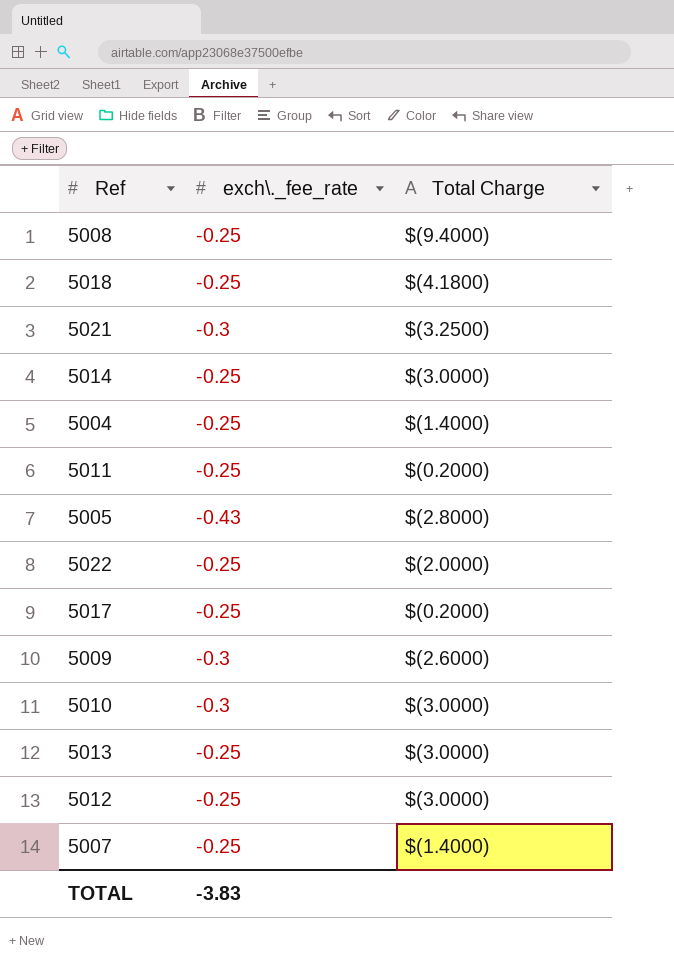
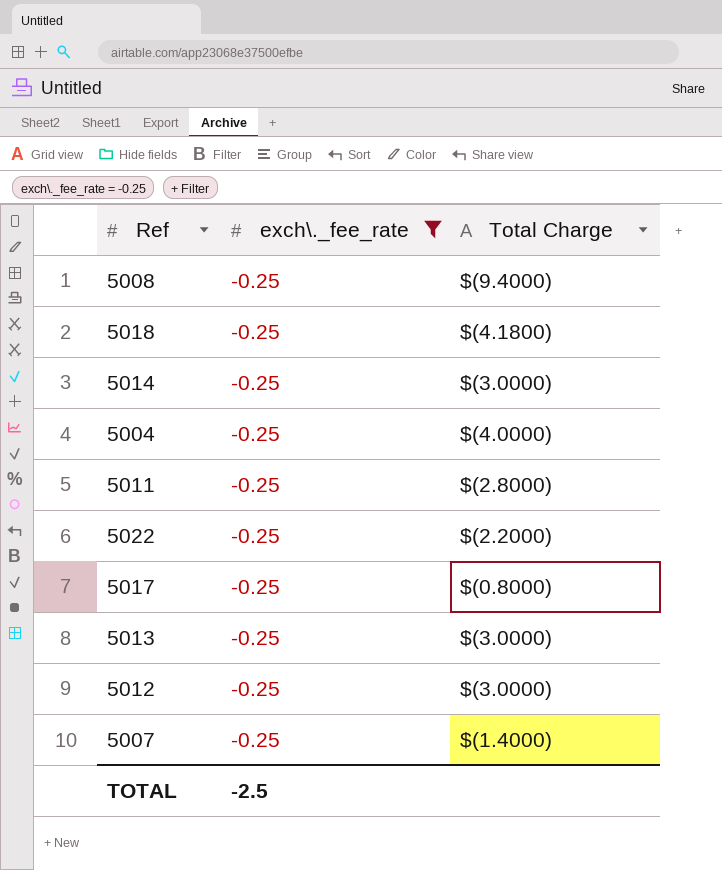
filter: none -> exch\._fee_rate = -0.25
5004 | Total Charge: $(1.4000) -> $(4.0000)
5011 | Total Charge: $(0.2000) -> $(2.8000)
5022 | Total Charge: $(2.0000) -> $(2.2000)
5017 | Total Charge: $(0.2000) -> $(0.8000)
TOTAL | exch\._fee_rate: -3.83 -> -2.5

